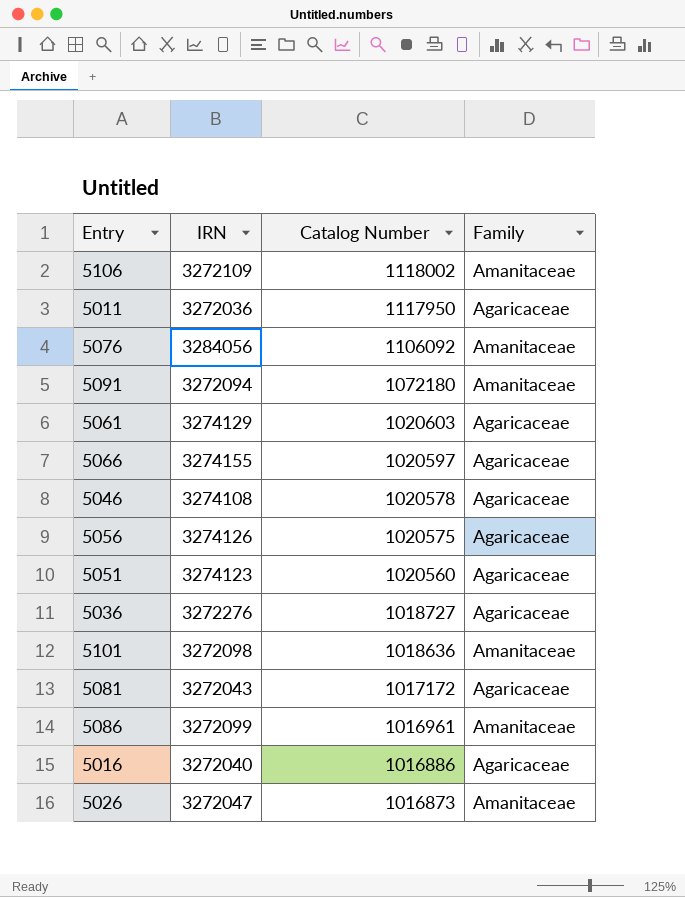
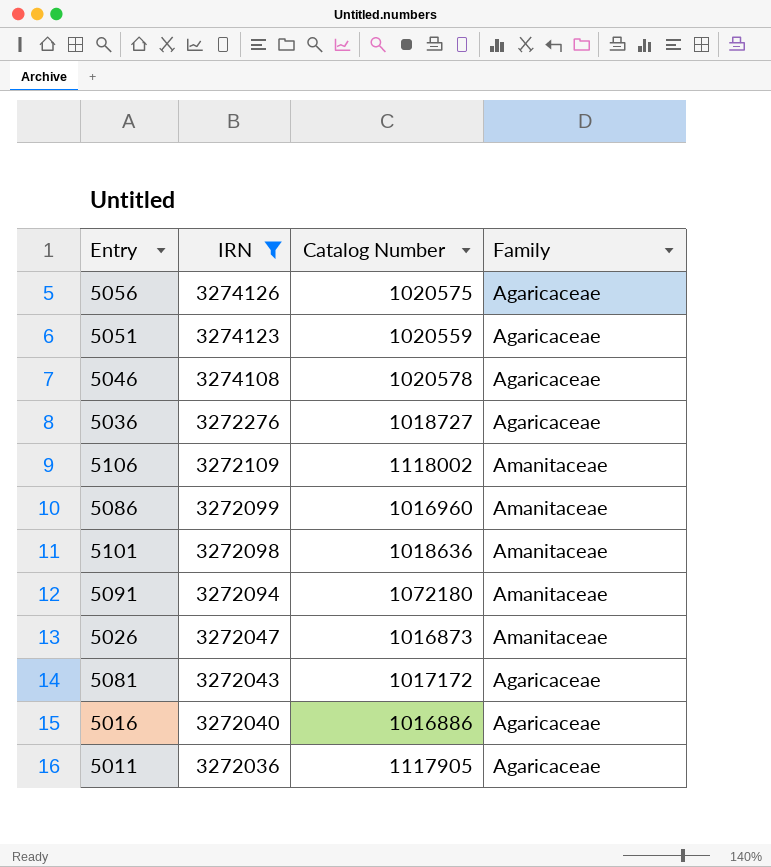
filter: none -> IRN <= 3274126
row order: Catalog Number descending -> IRN descending
5051 | Catalog Number: 1020560 -> 1020559
5086 | Catalog Number: 1016961 -> 1016960
5011 | Catalog Number: 1117950 -> 1117905

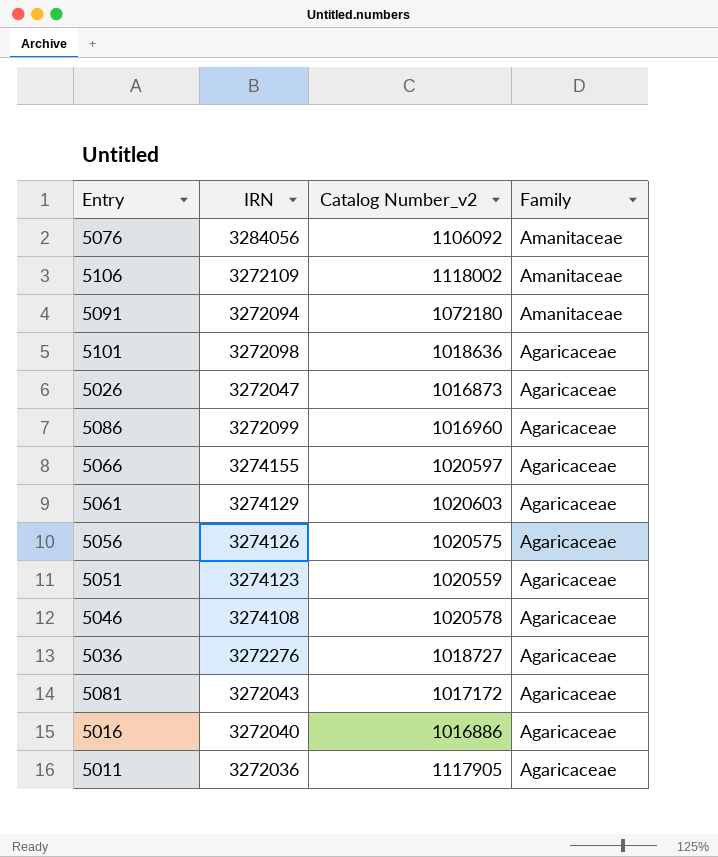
filter: IRN <= 3274126 -> none
row order: IRN descending -> Family descending
column name: Catalog Number -> Catalog Number_v2
5101 | Family: Amanitaceae -> Agaricaceae
5026 | Family: Amanitaceae -> Agaricaceae
5086 | Family: Amanitaceae -> Agaricaceae

